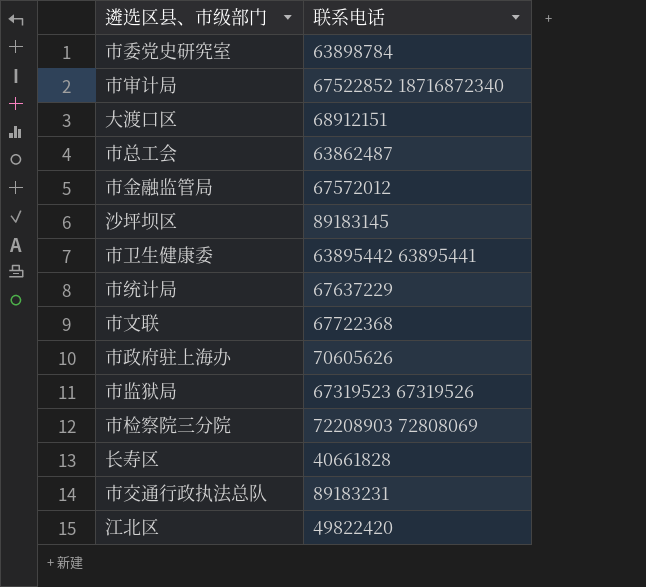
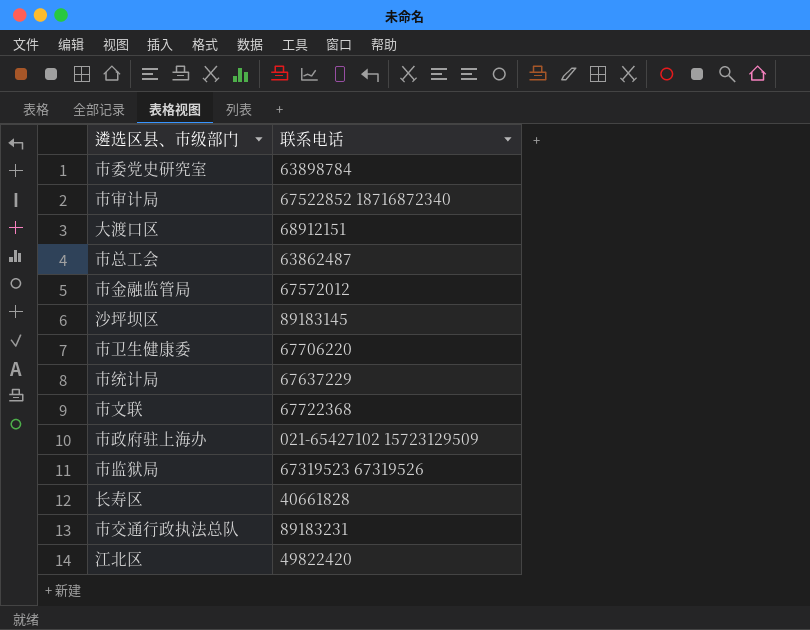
row 市检察院三分院: 72208903 72808069 -> none
市卫生健康委 | 联系电话: 63895442 63895441 -> 67706220
市政府驻上海办 | 联系电话: 70605626 -> 021-65427102 15723129509

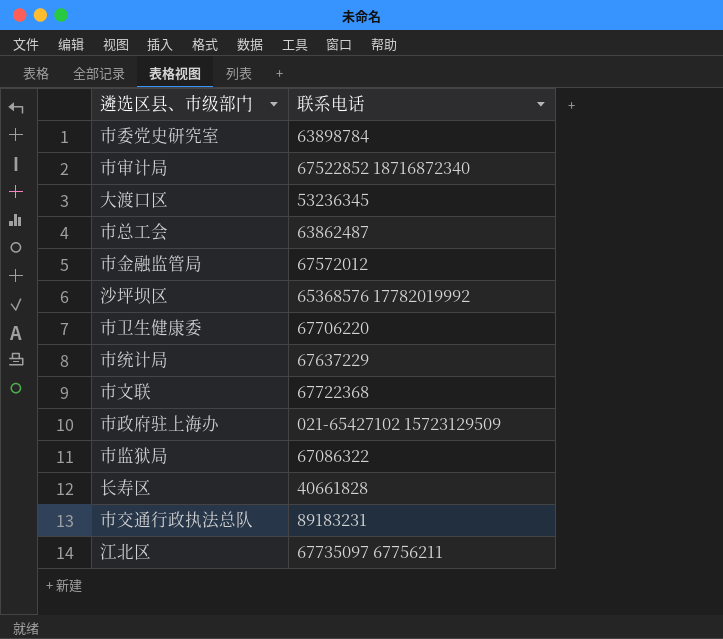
大渡口区 | 联系电话: 68912151 -> 53236345
沙坪坝区 | 联系电话: 89183145 -> 65368576 17782019992
市监狱局 | 联系电话: 67319523 67319526 -> 67086322
江北区 | 联系电话: 49822420 -> 67735097 67756211

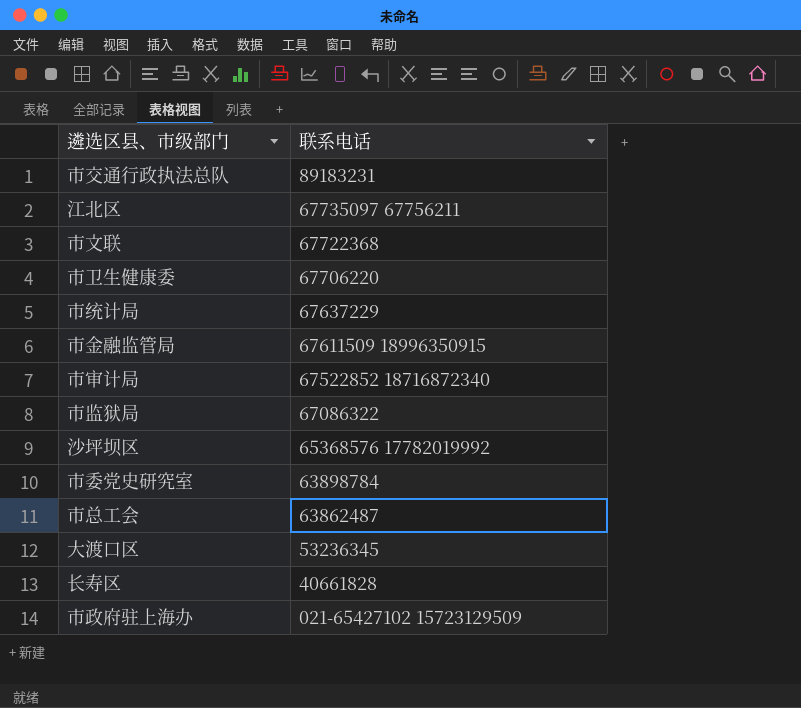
row order: none -> 联系电话 descending
市金融监管局 | 联系电话: 67572012 -> 67611509 18996350915

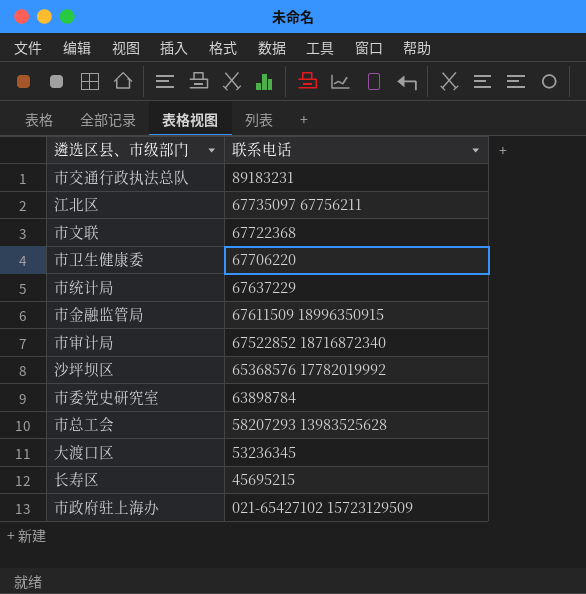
row 市监狱局: 67086322 -> none
市总工会 | 联系电话: 63862487 -> 58207293 13983525628
长寿区 | 联系电话: 40661828 -> 45695215

